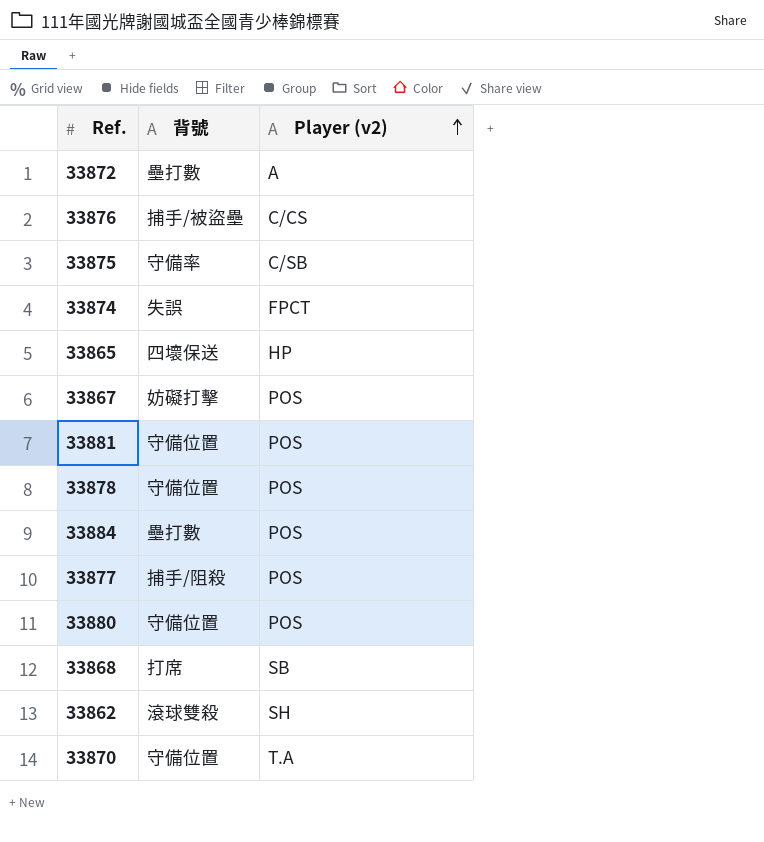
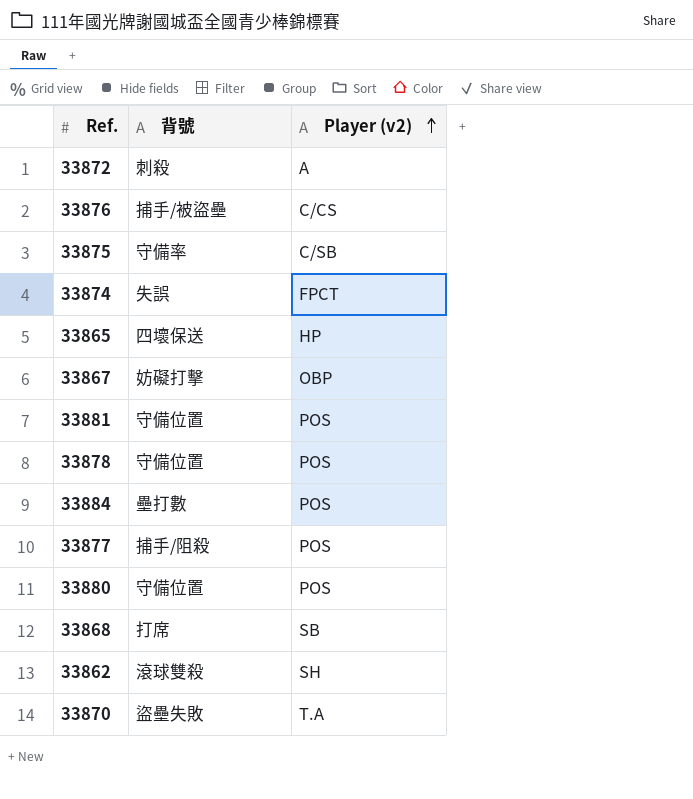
33872 | 背號: 壘打數 -> 刺殺
33867 | Player (v2): POS -> OBP
33870 | 背號: 守備位置 -> 盜壘失敗

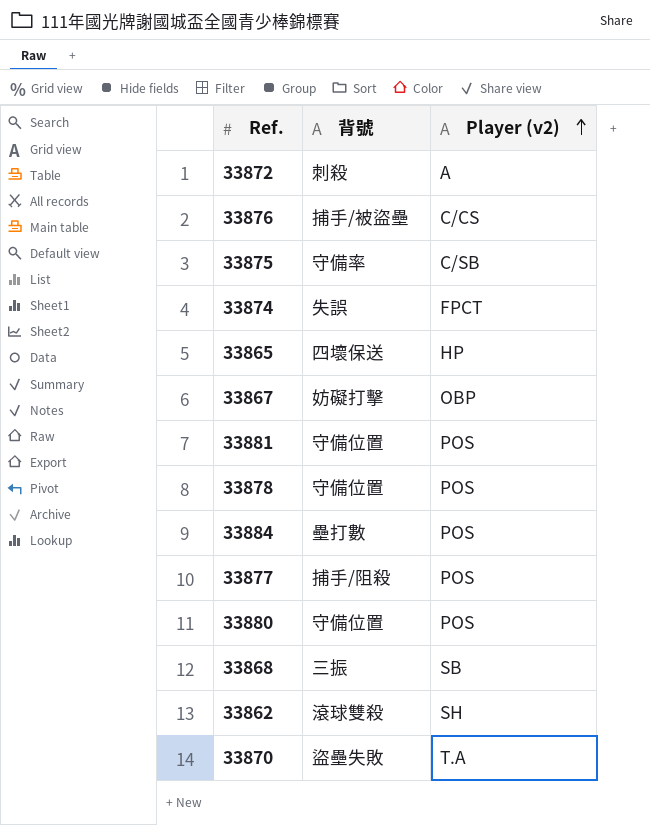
33868 | 背號: 打席 -> 三振

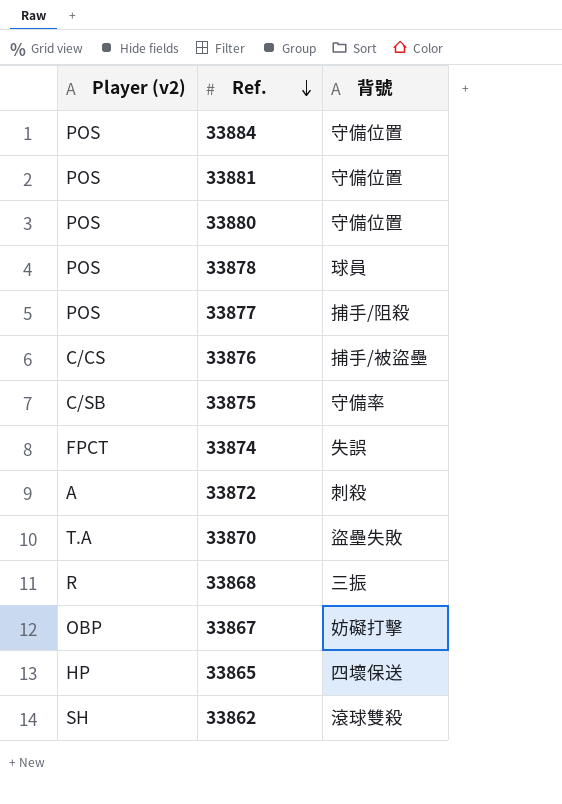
row order: Player (v2) ascending -> Ref. descending
column Player (v2) | position: 3 -> 1
33884 | 背號: 壘打數 -> 守備位置
33878 | 背號: 守備位置 -> 球員
33868 | Player (v2): SB -> R

